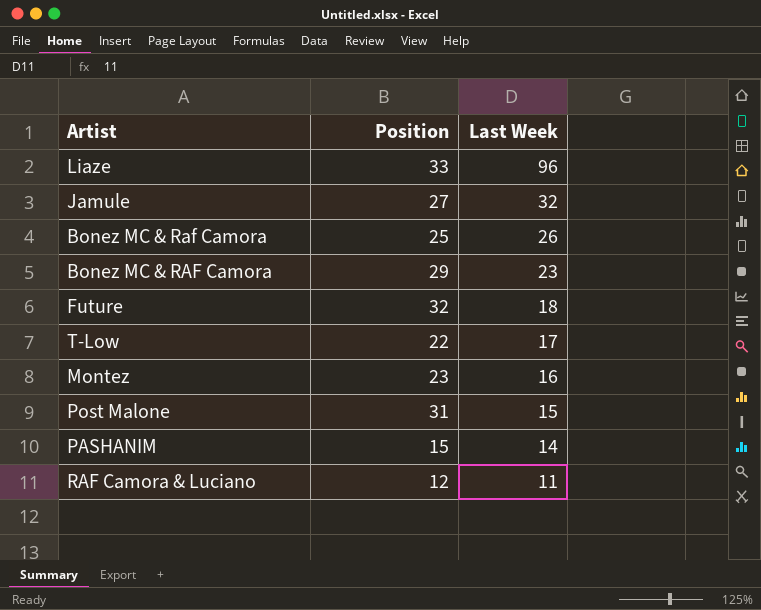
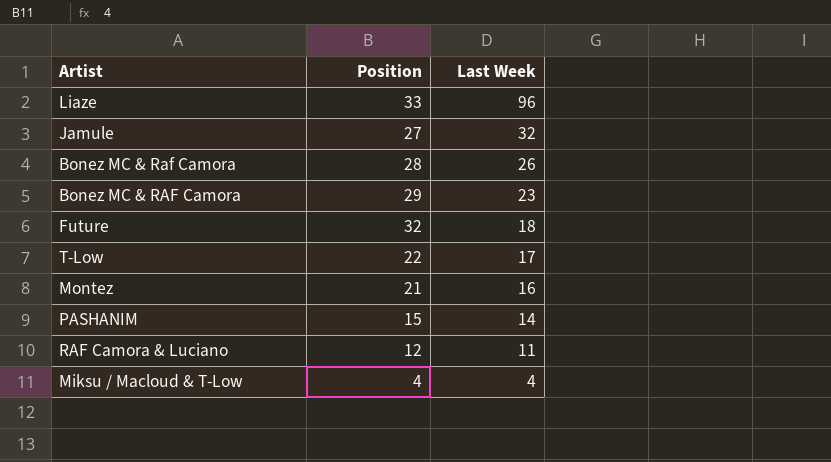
row Post Malone: 31 | 15 -> none
Bonez MC & Raf Camora | Position: 25 -> 28
Montez | Position: 23 -> 21
row Miksu / Macloud & T-Low: none -> 4 | 4

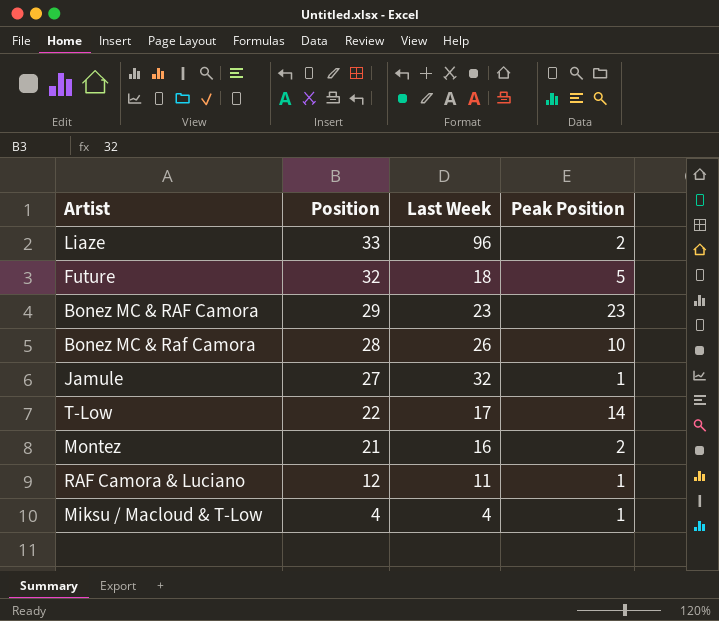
row order: Last Week descending -> Position descending
column Peak Position | position: none -> 4
row PASHANIM: 15 | 14 -> none

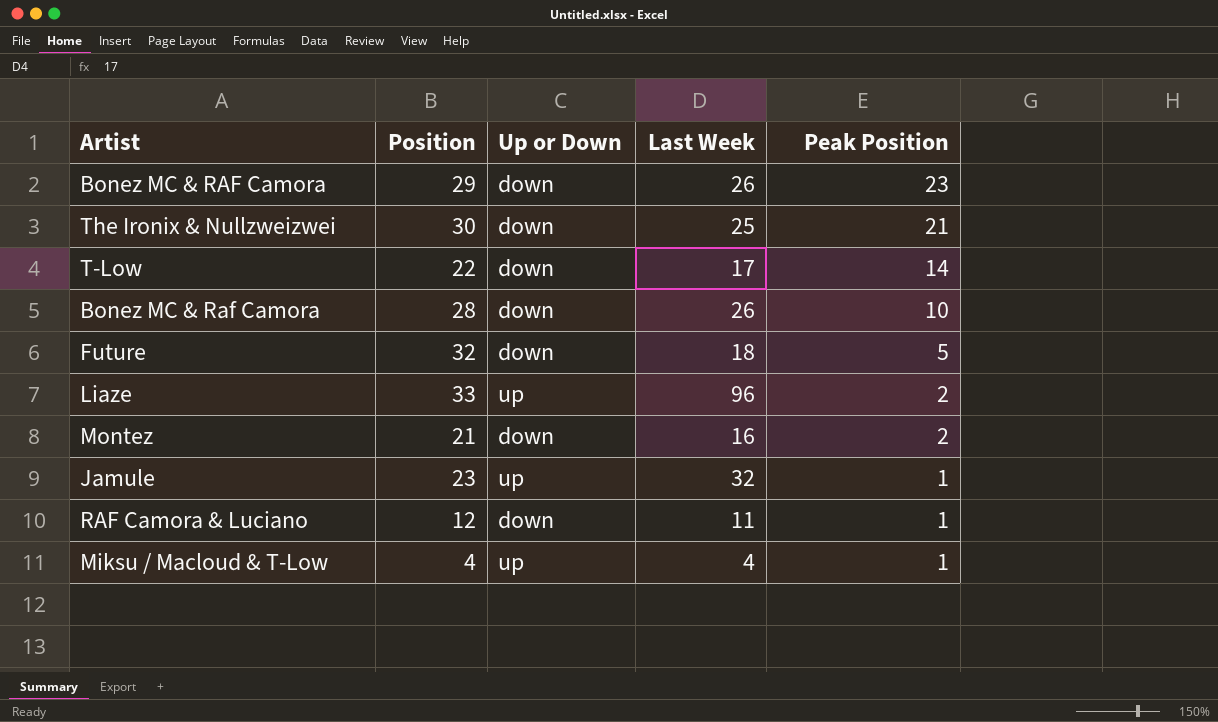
row order: Position descending -> Peak Position descending
column Up or Down | position: none -> 3
Bonez MC & RAF Camora | Last Week: 23 -> 26
row The Ironix & Nullzweizwei: none -> 30 | down | 25 | 21
Jamule | Position: 27 -> 23

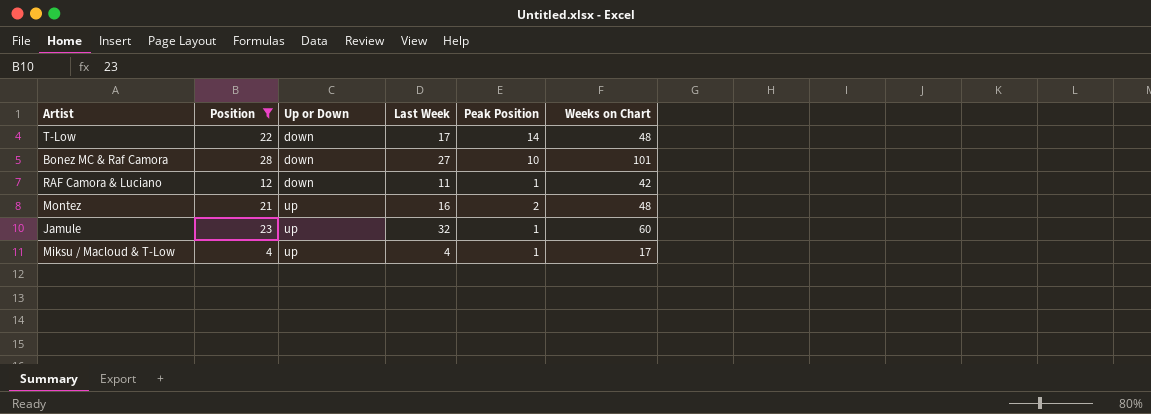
filter: none -> Position <= 28
row order: Peak Position descending -> Up or Down ascending
column Weeks on Chart | position: none -> 6
Bonez MC & Raf Camora | Last Week: 26 -> 27
Montez | Up or Down: down -> up

